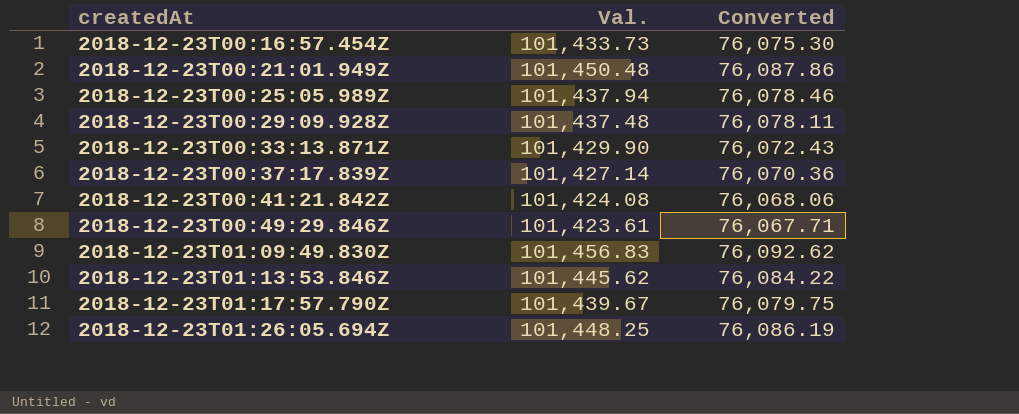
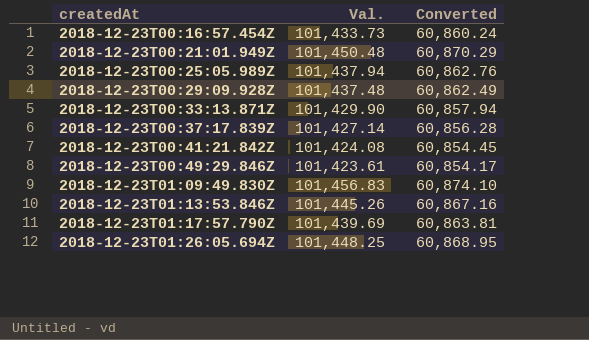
column Converted | formula: [Val.] * 0.75 -> [Val.] * 0.6
2018-12-23T01:13:53.846Z | Val.: 101,445.62 -> 101,445.26
2018-12-23T01:17:57.790Z | Val.: 101,439.67 -> 101,439.69

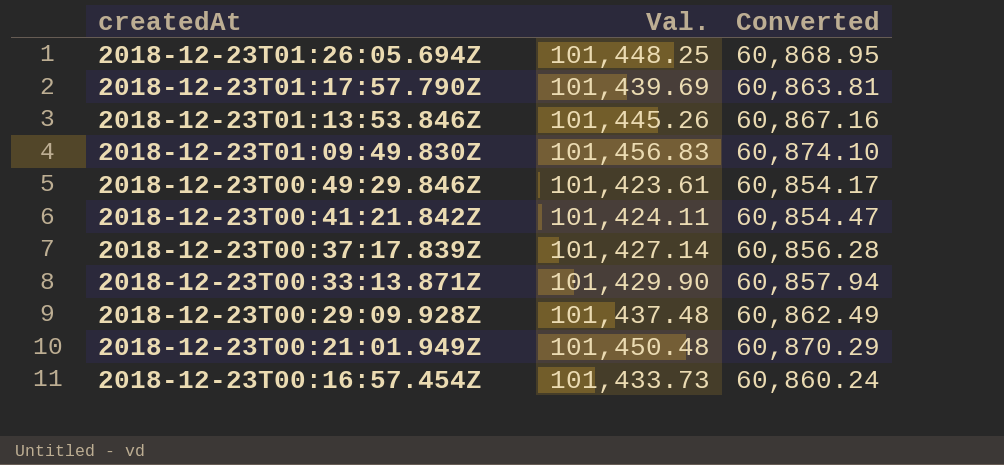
row order: createdAt ascending -> createdAt descending
row 2018-12-23T00:25:05.989Z: 101,437.94 | 60,862.76 -> none
2018-12-23T00:41:21.842Z | Val.: 101,424.08 -> 101,424.11
2018-12-23T00:41:21.842Z | Converted: 60,854.45 -> 60,854.47

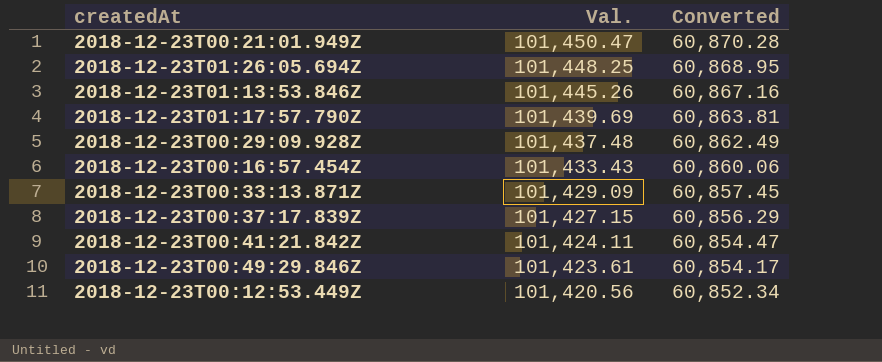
row order: createdAt descending -> Val. descending
row 2018-12-23T01:09:49.830Z: 101,456.83 | 60,874.10 -> none
2018-12-23T00:21:01.949Z | Val.: 101,450.48 -> 101,450.47
2018-12-23T00:21:01.949Z | Converted: 60,870.29 -> 60,870.28
2018-12-23T00:16:57.454Z | Val.: 101,433.73 -> 101,433.43
2018-12-23T00:16:57.454Z | Converted: 60,860.24 -> 60,860.06
2018-12-23T00:33:13.871Z | Val.: 101,429.90 -> 101,429.09
2018-12-23T00:33:13.871Z | Converted: 60,857.94 -> 60,857.45
2018-12-23T00:37:17.839Z | Val.: 101,427.14 -> 101,427.15
2018-12-23T00:37:17.839Z | Converted: 60,856.28 -> 60,856.29
row 2018-12-23T00:12:53.449Z: none -> 101,420.56 | 60,852.34

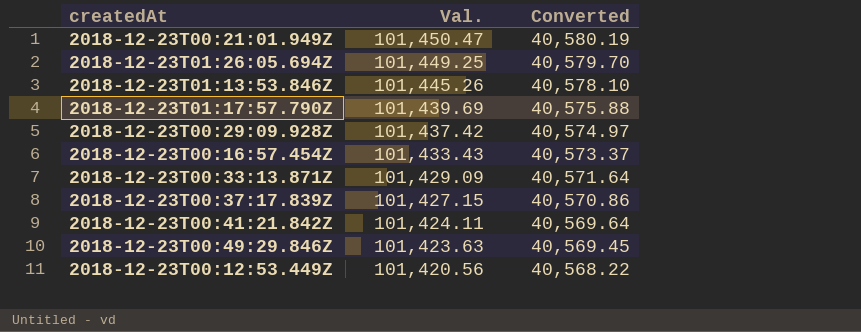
column Converted | formula: [Val.] * 0.6 -> [Val.] * 0.4
2018-12-23T01:26:05.694Z | Val.: 101,448.25 -> 101,449.25
2018-12-23T00:29:09.928Z | Val.: 101,437.48 -> 101,437.42
2018-12-23T00:49:29.846Z | Val.: 101,423.61 -> 101,423.63

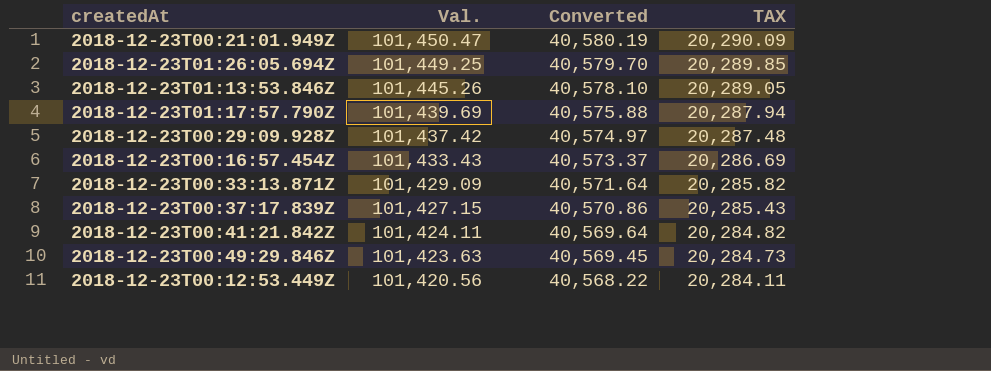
column TAX | formula: none -> [Val.] * 0.2

